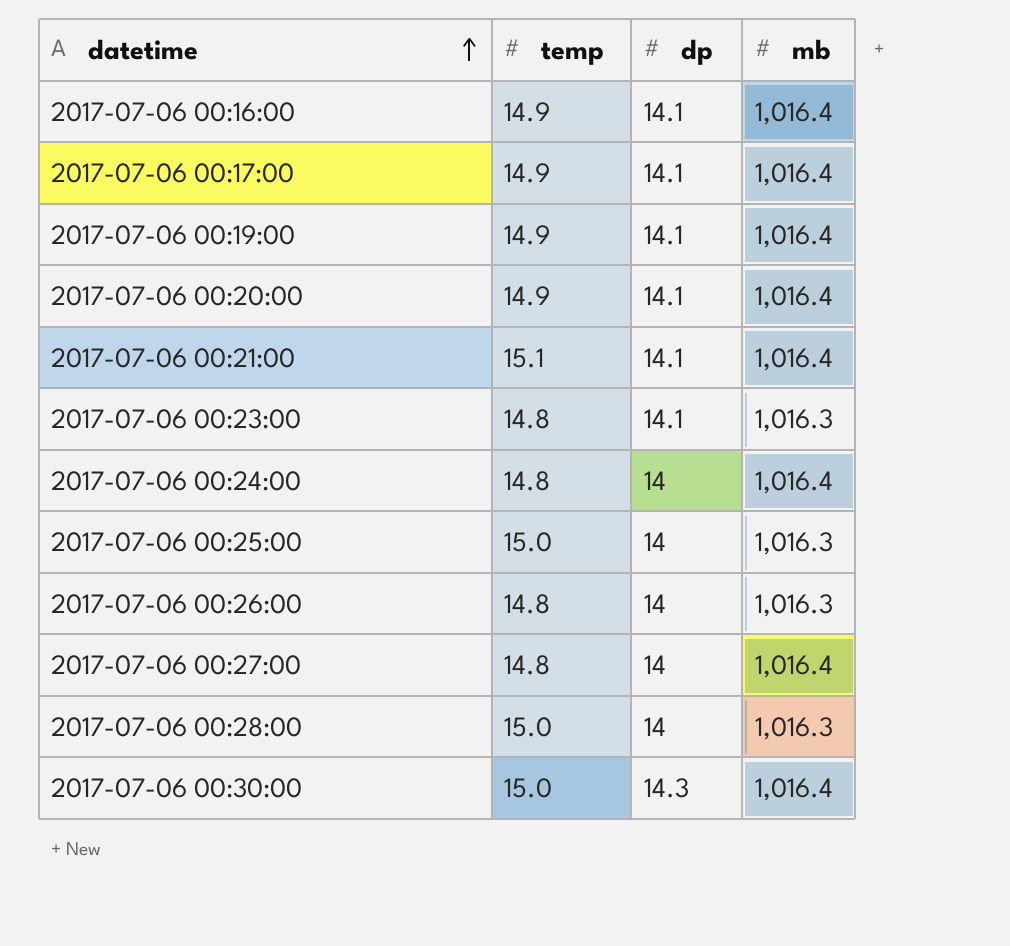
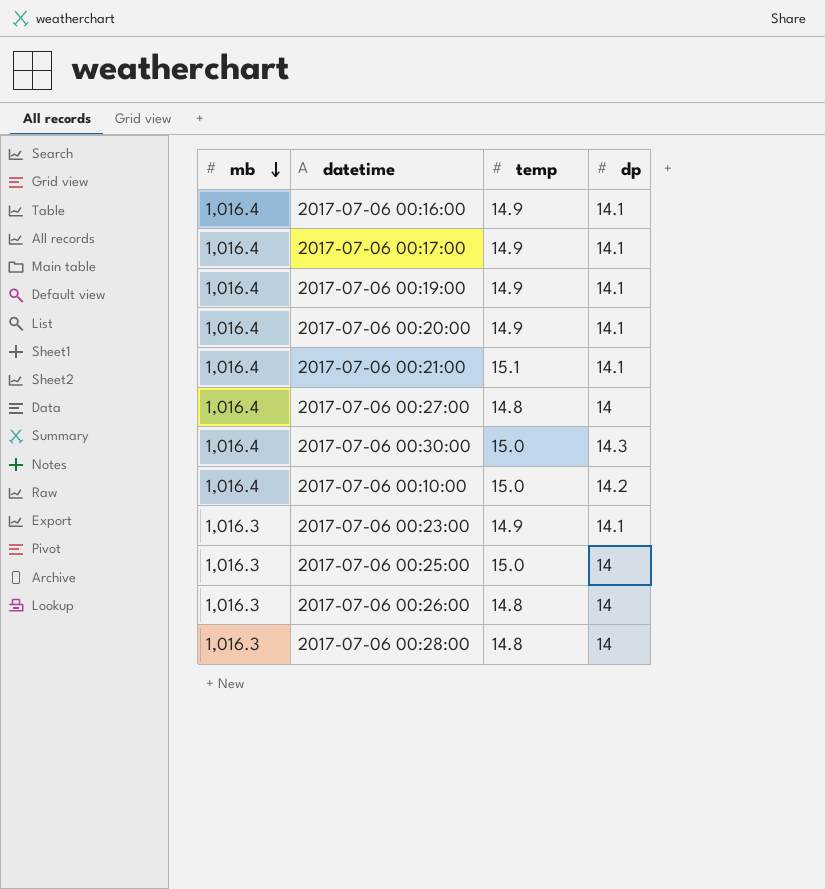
row order: datetime ascending -> mb descending
column mb | position: 4 -> 1
row 2017-07-06 00:24:00: 14.8 | 14 | 1,016.4 -> none
row 2017-07-06 00:10:00: none -> 1,016.4 | 15.0 | 14.2
2017-07-06 00:23:00 | temp: 14.8 -> 14.9
2017-07-06 00:28:00 | temp: 15.0 -> 14.8

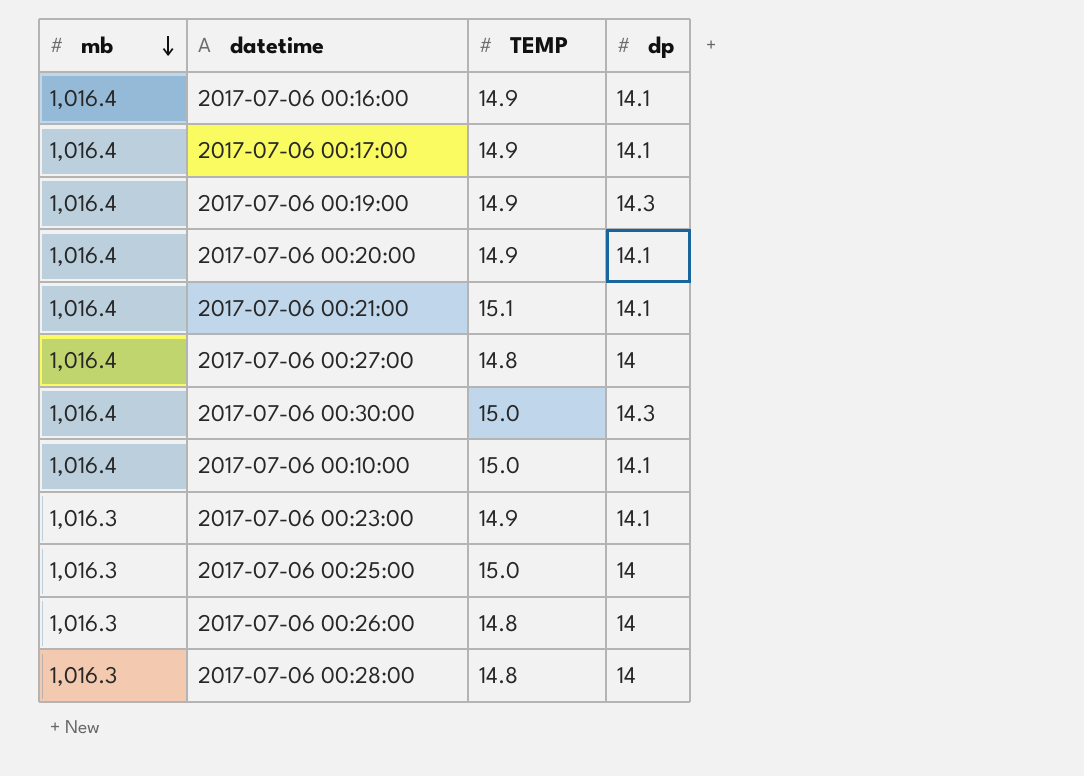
column name: temp -> TEMP
2017-07-06 00:19:00 | dp: 14.1 -> 14.3
2017-07-06 00:10:00 | dp: 14.2 -> 14.1

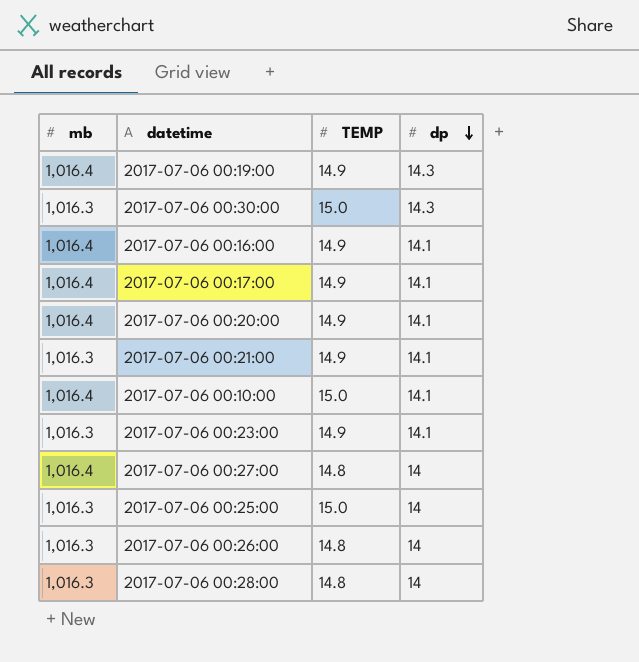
row order: mb descending -> dp descending
2017-07-06 00:30:00 | mb: 1,016.4 -> 1,016.3
2017-07-06 00:21:00 | mb: 1,016.4 -> 1,016.3
2017-07-06 00:21:00 | TEMP: 15.1 -> 14.9

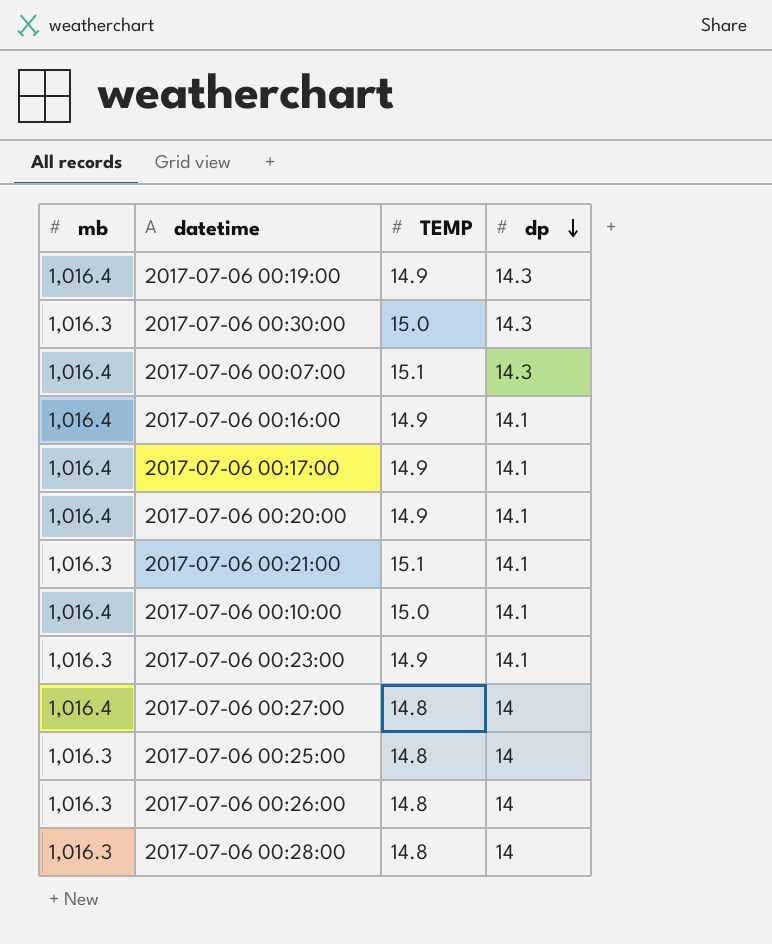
row 2017-07-06 00:07:00: none -> 1,016.4 | 15.1 | 14.3
2017-07-06 00:21:00 | TEMP: 14.9 -> 15.1
2017-07-06 00:25:00 | TEMP: 15.0 -> 14.8

